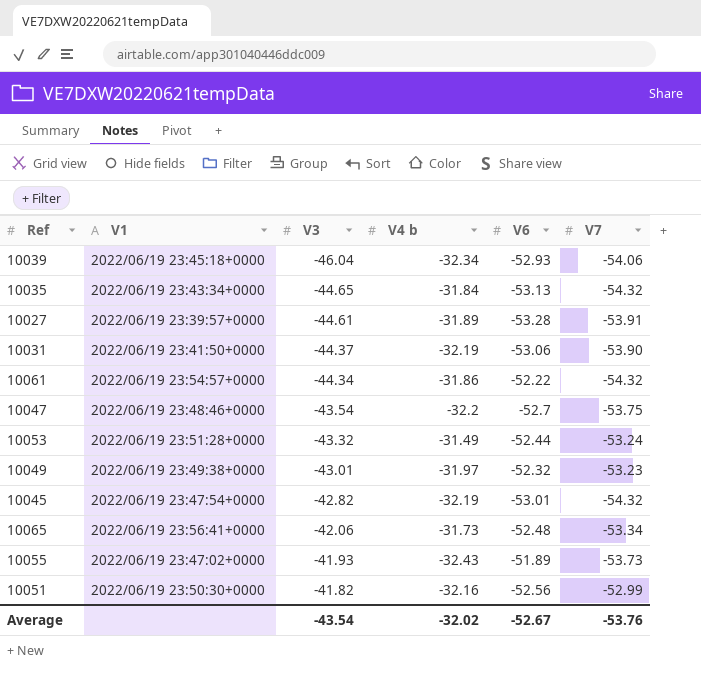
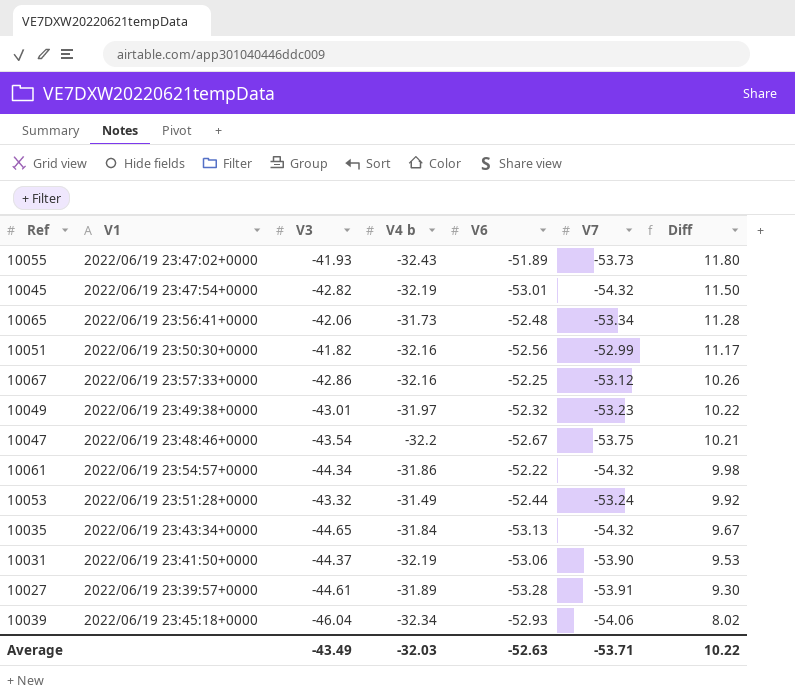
row order: V3 ascending -> Diff descending
column Diff | formula: none -> [V3] - [V7]
row 10067: none -> 2022/06/19 23:57:33+0000 | -42.86 | -32.16 | -52.25 | -53.12 | 10.26
10047 | V6: -52.7 -> -52.67
Average | V3: -43.54 -> -43.49
Average | V4 b: -32.02 -> -32.03
Average | V6: -52.67 -> -52.63
Average | V7: -53.76 -> -53.71

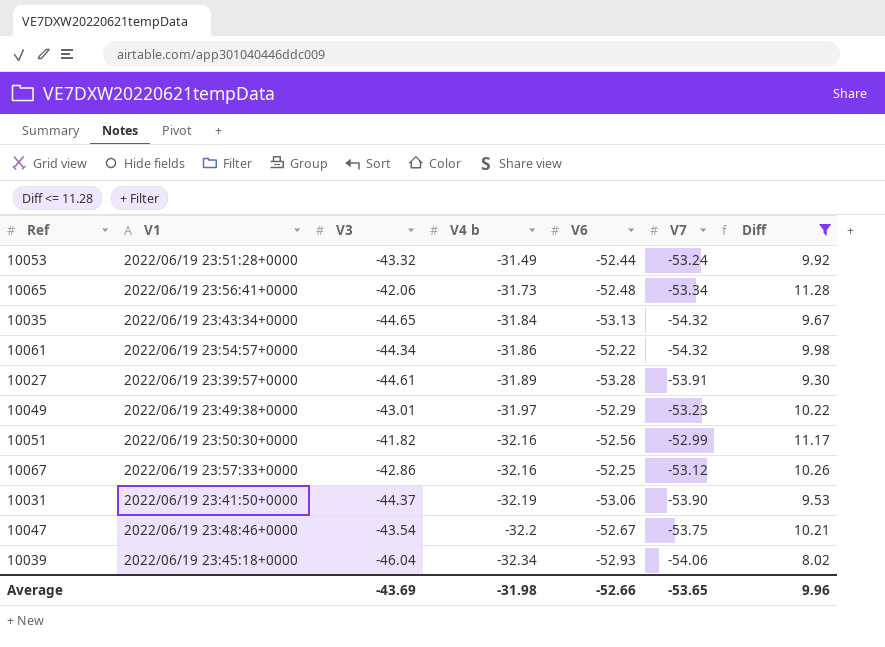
filter: none -> Diff <= 11.28
row order: Diff descending -> V4 b descending
10049 | V6: -52.32 -> -52.29
Average | V3: -43.49 -> -43.69
Average | V4 b: -32.03 -> -31.98
Average | V6: -52.63 -> -52.66
Average | V7: -53.71 -> -53.65
Average | Diff: 10.22 -> 9.96

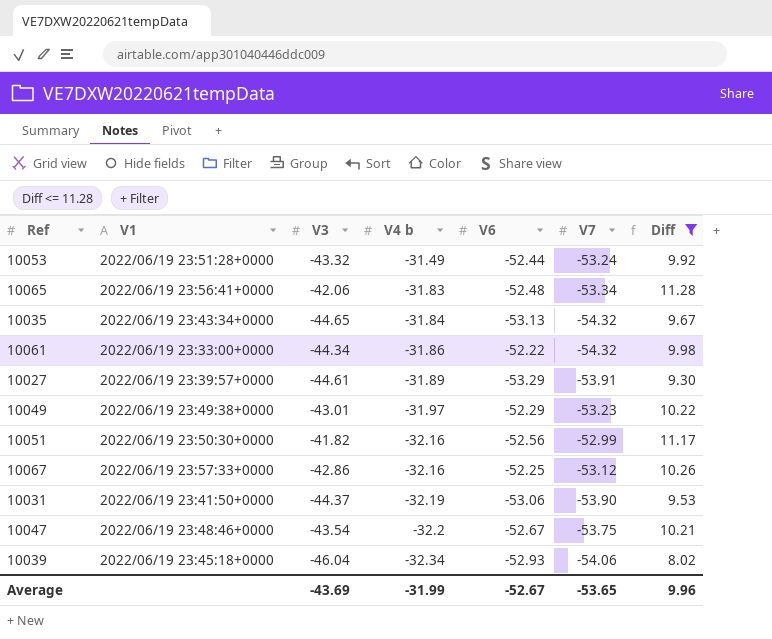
10065 | V4 b: -31.73 -> -31.83
10061 | V1: 2022/06/19 23:54:57+0000 -> 2022/06/19 23:33:00+0000
10027 | V6: -53.28 -> -53.29
Average | V4 b: -31.98 -> -31.99
Average | V6: -52.66 -> -52.67

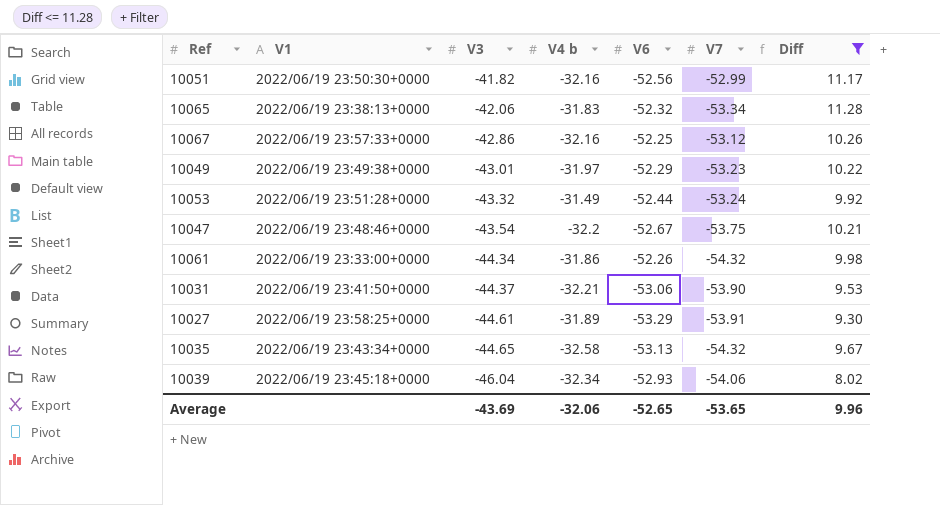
row order: V4 b descending -> V3 descending
10065 | V1: 2022/06/19 23:56:41+0000 -> 2022/06/19 23:38:13+0000
10065 | V6: -52.48 -> -52.32
10061 | V6: -52.22 -> -52.26
10031 | V4 b: -32.19 -> -32.21
10027 | V1: 2022/06/19 23:39:57+0000 -> 2022/06/19 23:58:25+0000
10035 | V4 b: -31.84 -> -32.58
Average | V4 b: -31.99 -> -32.06
Average | V6: -52.67 -> -52.65

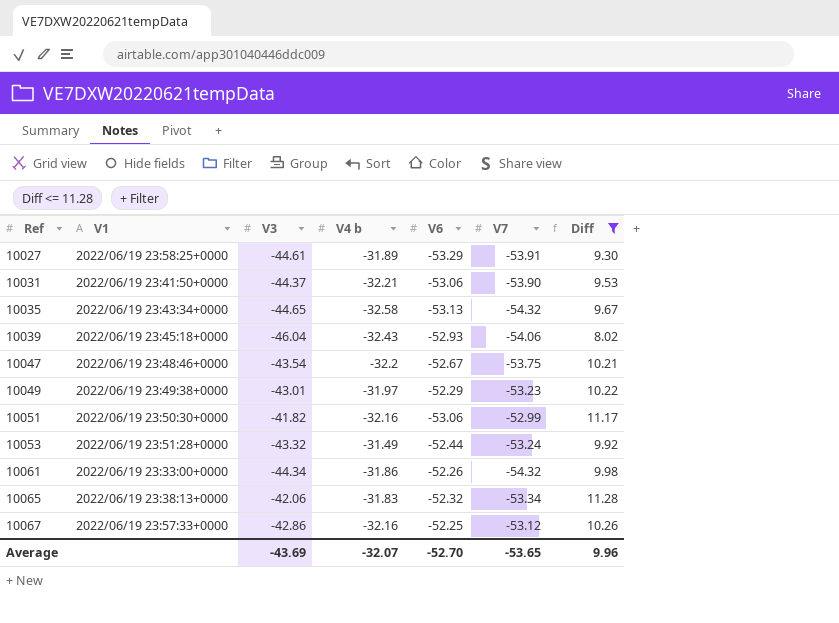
row order: V3 descending -> Ref ascending
10039 | V4 b: -32.34 -> -32.43
10051 | V6: -52.56 -> -53.06
Average | V4 b: -32.06 -> -32.07
Average | V6: -52.65 -> -52.70

